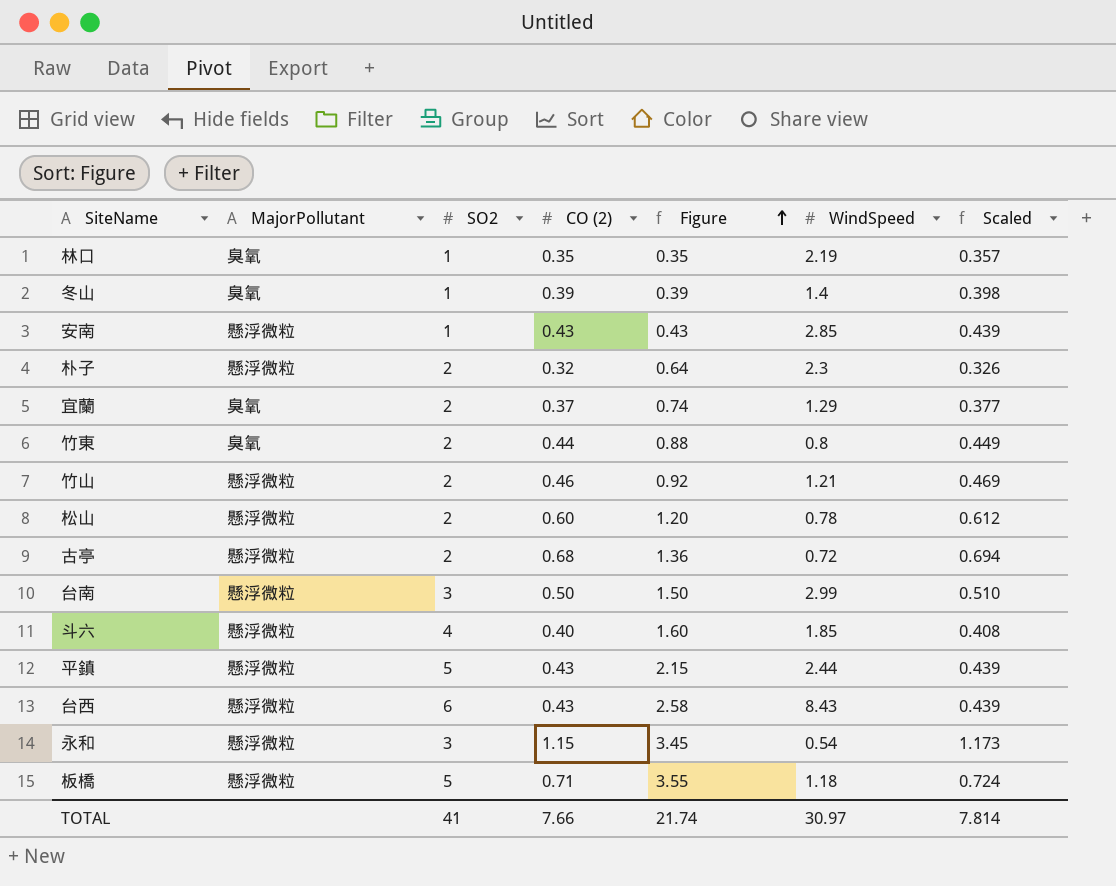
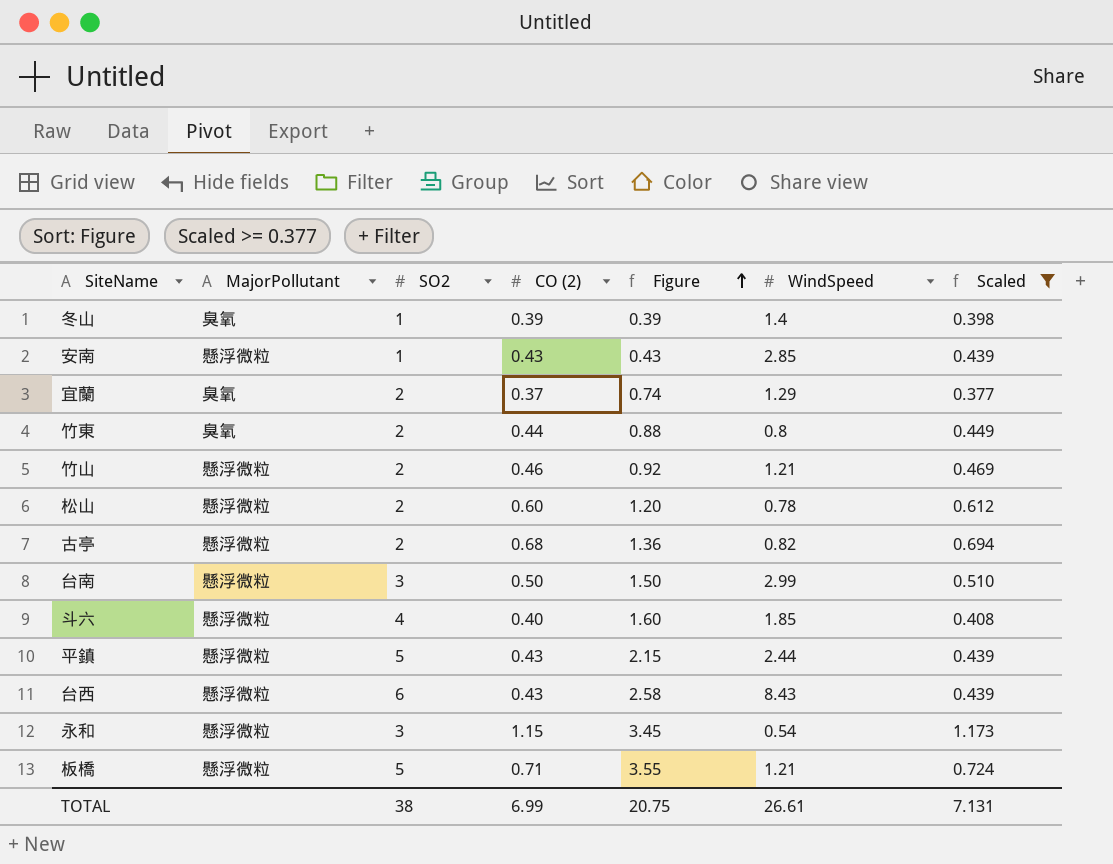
filter: none -> Scaled >= 0.377
古亭 | WindSpeed: 0.72 -> 0.82
板橋 | WindSpeed: 1.18 -> 1.21
TOTAL | SO2: 41 -> 38
TOTAL | CO (2): 7.66 -> 6.99
TOTAL | Figure: 21.74 -> 20.75
TOTAL | WindSpeed: 30.97 -> 26.61
TOTAL | Scaled: 7.814 -> 7.131

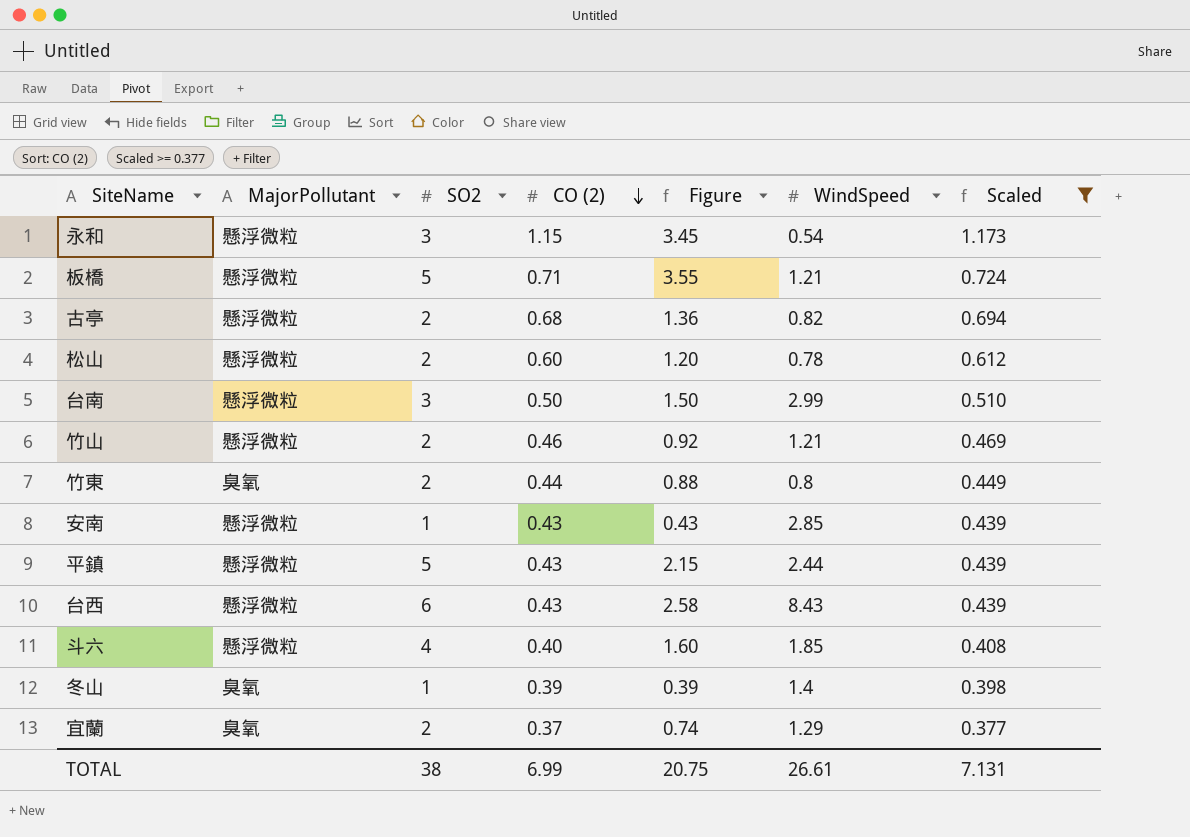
row order: Figure ascending -> CO (2) descending

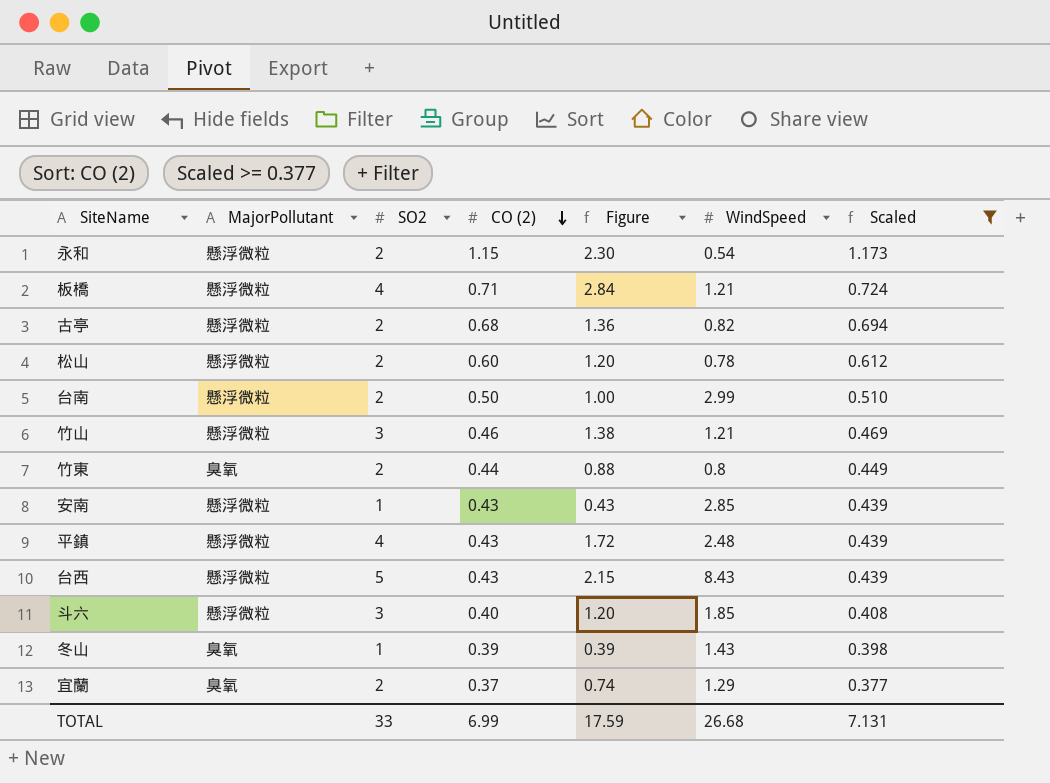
永和 | SO2: 3 -> 2
永和 | Figure: 3.45 -> 2.30
板橋 | SO2: 5 -> 4
板橋 | Figure: 3.55 -> 2.84
台南 | SO2: 3 -> 2
台南 | Figure: 1.50 -> 1.00
竹山 | SO2: 2 -> 3
竹山 | Figure: 0.92 -> 1.38
平鎮 | SO2: 5 -> 4
平鎮 | Figure: 2.15 -> 1.72
平鎮 | WindSpeed: 2.44 -> 2.48
台西 | SO2: 6 -> 5
台西 | Figure: 2.58 -> 2.15
斗六 | SO2: 4 -> 3
斗六 | Figure: 1.60 -> 1.20
冬山 | WindSpeed: 1.4 -> 1.43
TOTAL | SO2: 38 -> 33
TOTAL | Figure: 20.75 -> 17.59
TOTAL | WindSpeed: 26.61 -> 26.68

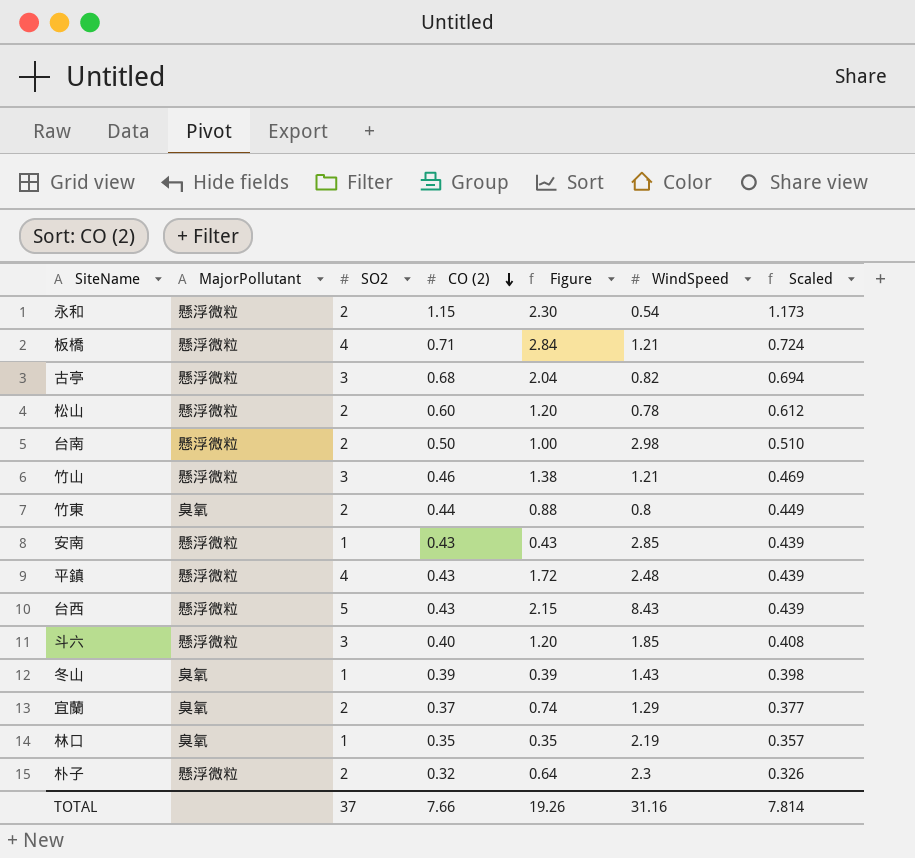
filter: Scaled >= 0.377 -> none
古亭 | SO2: 2 -> 3
古亭 | Figure: 1.36 -> 2.04
台南 | WindSpeed: 2.99 -> 2.98
TOTAL | SO2: 33 -> 37
TOTAL | CO (2): 6.99 -> 7.66
TOTAL | Figure: 17.59 -> 19.26
TOTAL | WindSpeed: 26.68 -> 31.16
TOTAL | Scaled: 7.131 -> 7.814

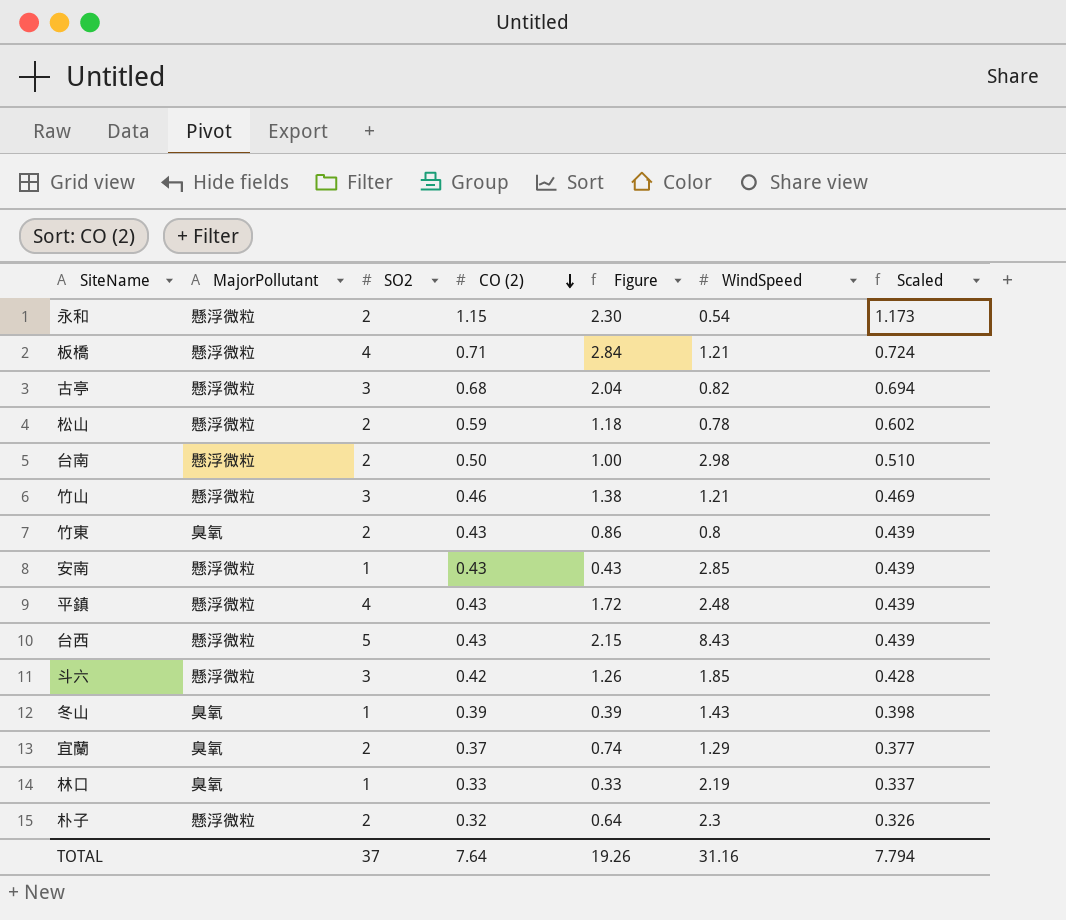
松山 | CO (2): 0.60 -> 0.59
松山 | Figure: 1.20 -> 1.18
松山 | Scaled: 0.612 -> 0.602
竹東 | CO (2): 0.44 -> 0.43
竹東 | Figure: 0.88 -> 0.86
竹東 | Scaled: 0.449 -> 0.439
斗六 | CO (2): 0.40 -> 0.42
斗六 | Figure: 1.20 -> 1.26
斗六 | Scaled: 0.408 -> 0.428
林口 | CO (2): 0.35 -> 0.33
林口 | Figure: 0.35 -> 0.33
林口 | Scaled: 0.357 -> 0.337
TOTAL | CO (2): 7.66 -> 7.64
TOTAL | Scaled: 7.814 -> 7.794

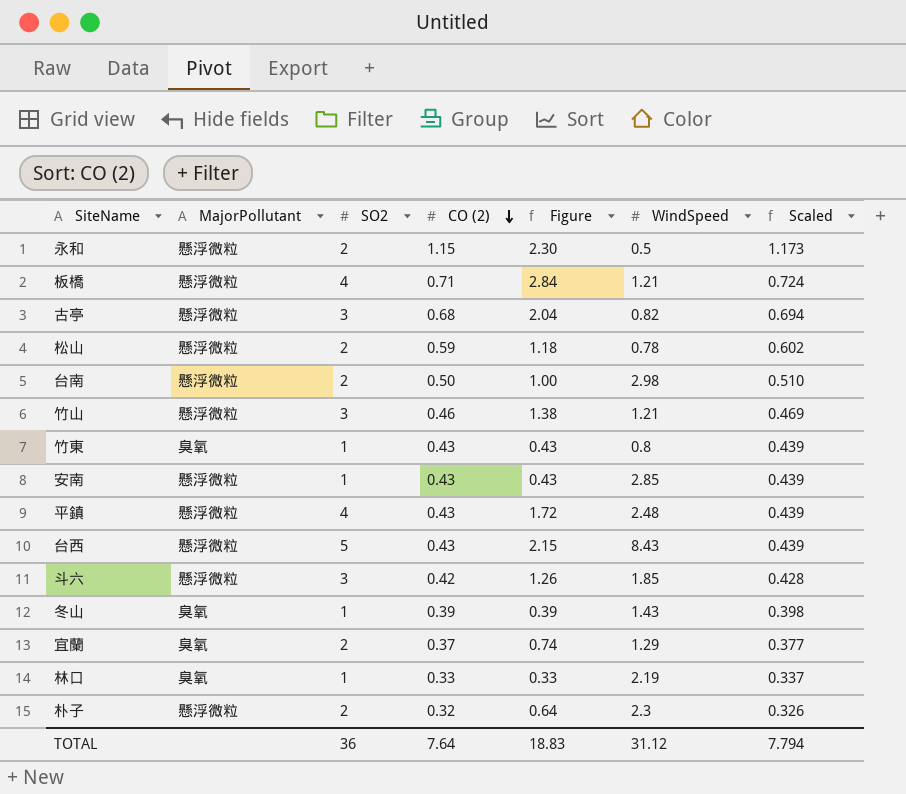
永和 | WindSpeed: 0.54 -> 0.5
竹東 | SO2: 2 -> 1
竹東 | Figure: 0.86 -> 0.43
TOTAL | SO2: 37 -> 36
TOTAL | Figure: 19.26 -> 18.83
TOTAL | WindSpeed: 31.16 -> 31.12

